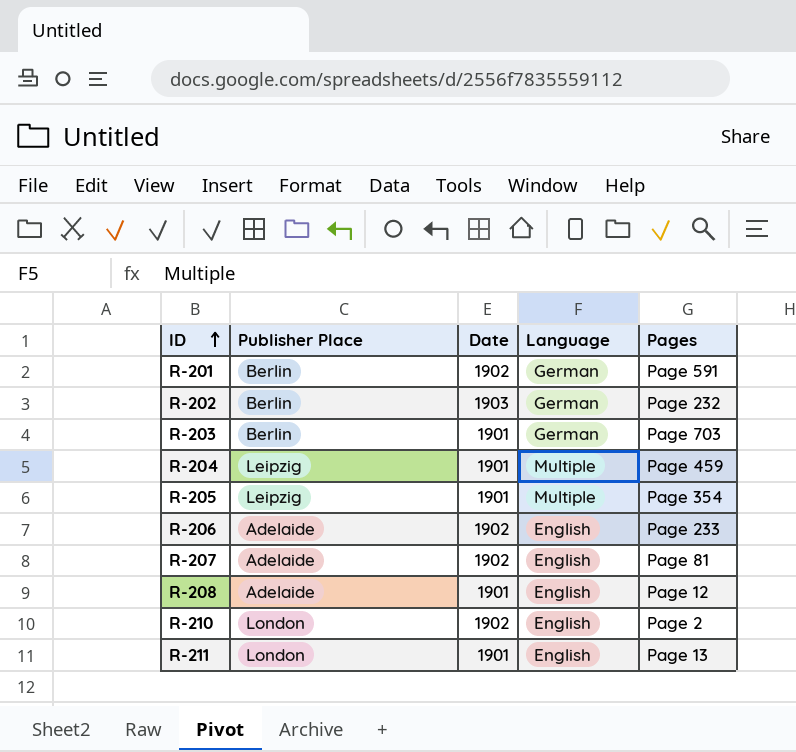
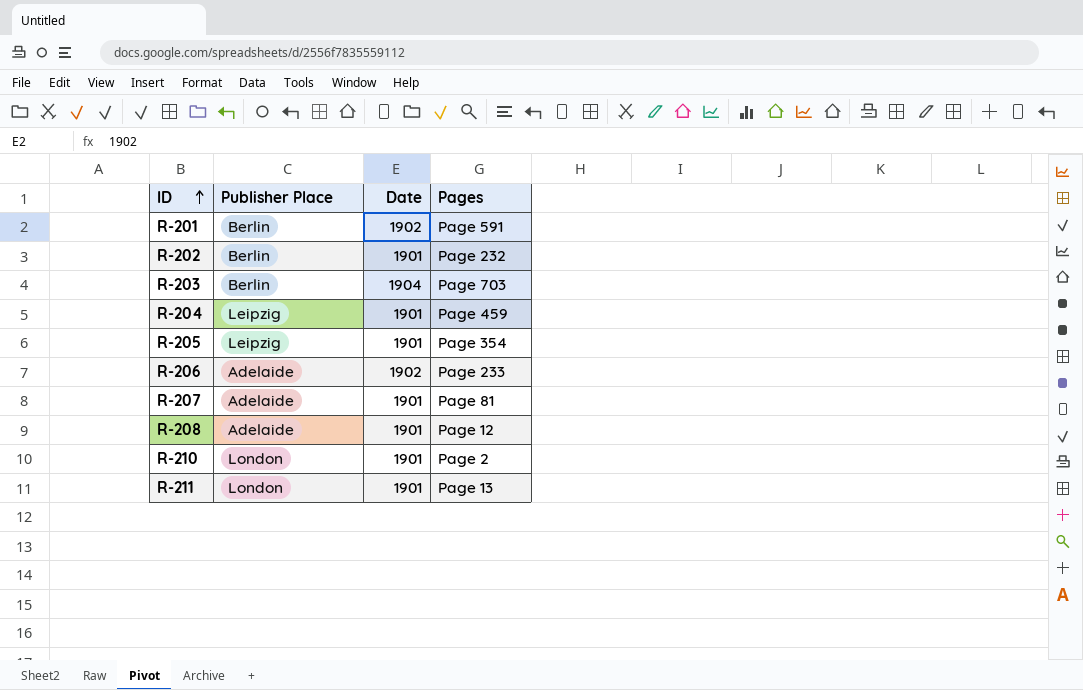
column Language | position: 4 -> none
R-202 | Date: 1903 -> 1901
R-203 | Date: 1901 -> 1904
R-207 | Date: 1902 -> 1901
R-210 | Date: 1902 -> 1901

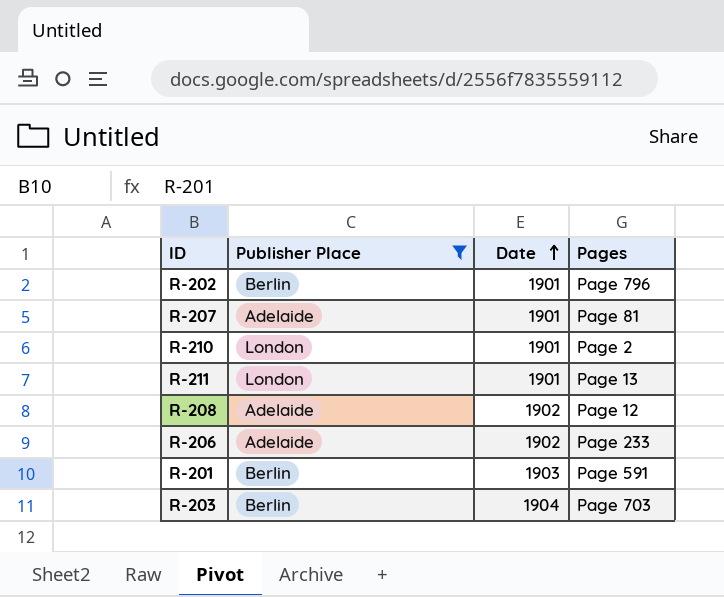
filter: none -> Publisher Place != Leipzig
row order: ID ascending -> Date ascending
R-202 | Pages: Page 232 -> Page 796
R-208 | Date: 1901 -> 1902
R-201 | Date: 1902 -> 1903

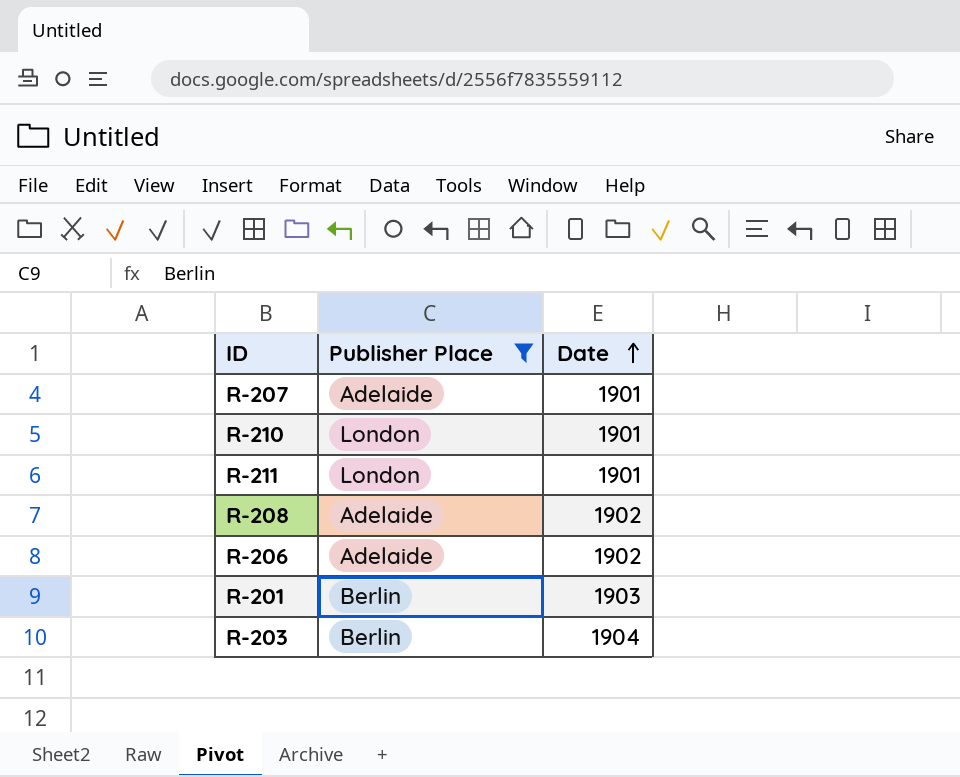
column Pages | position: 4 -> none
row R-202: Berlin | 1901 | Page 796 -> none

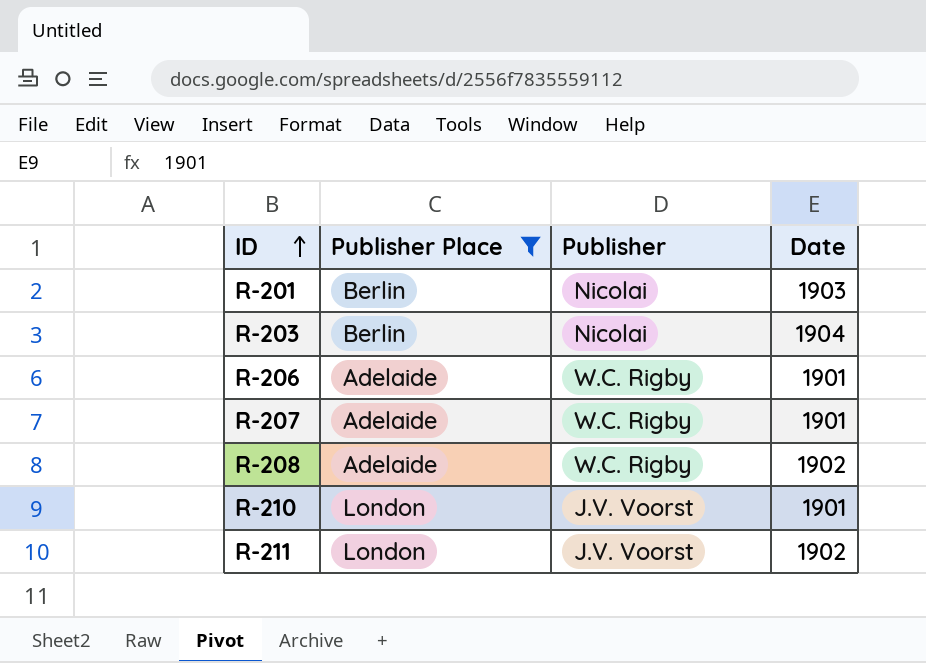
row order: Date ascending -> ID ascending
column Publisher | position: none -> 3
R-206 | Date: 1902 -> 1901
R-211 | Date: 1901 -> 1902

